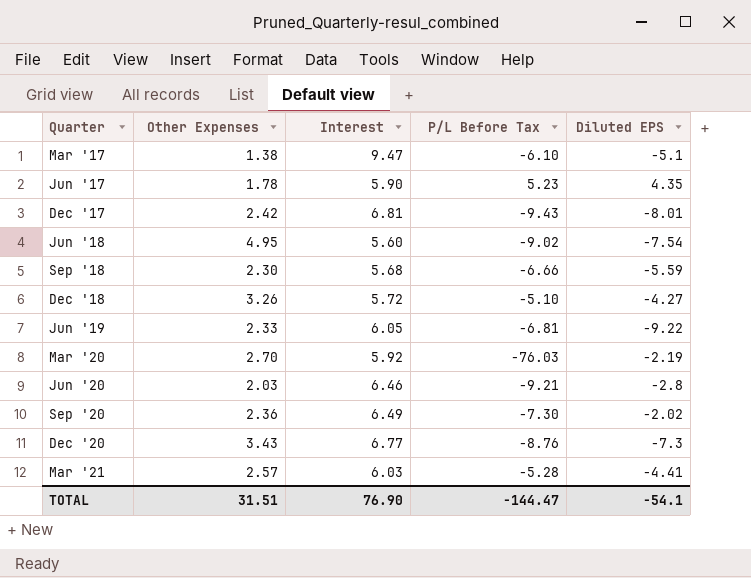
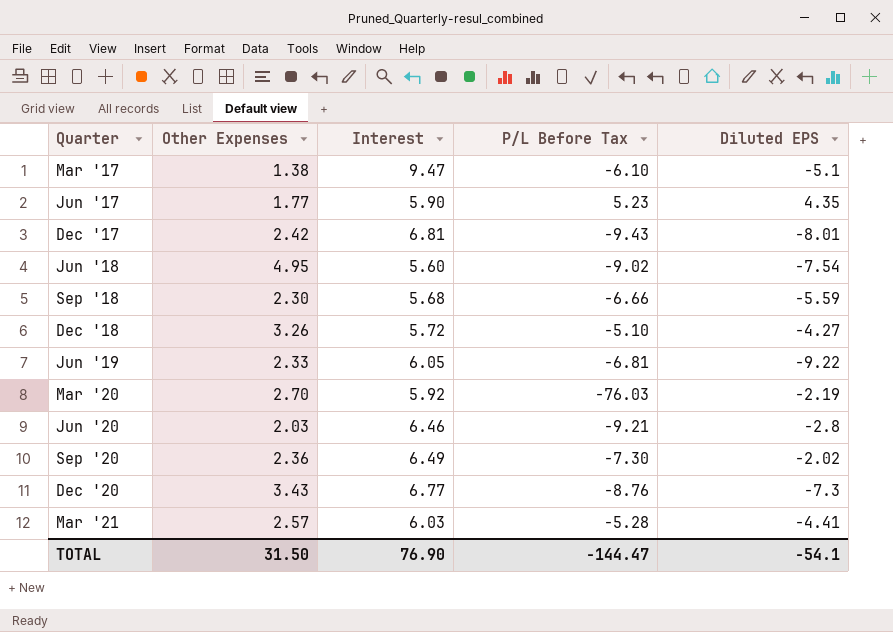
Jun '17 | Other Expenses: 1.78 -> 1.77
TOTAL | Other Expenses: 31.51 -> 31.50

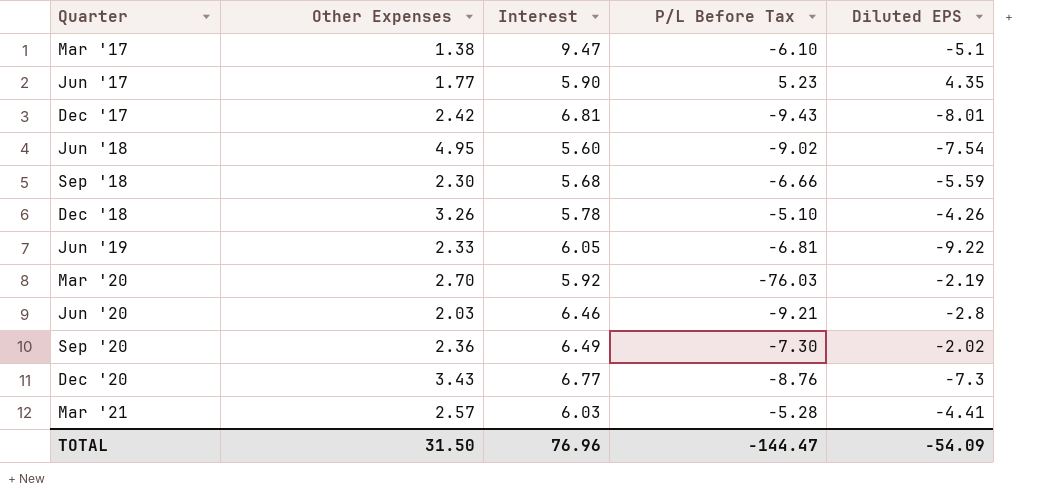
Dec '18 | Interest: 5.72 -> 5.78
Dec '18 | Diluted EPS: -4.27 -> -4.26
TOTAL | Interest: 76.90 -> 76.96
TOTAL | Diluted EPS: -54.1 -> -54.09

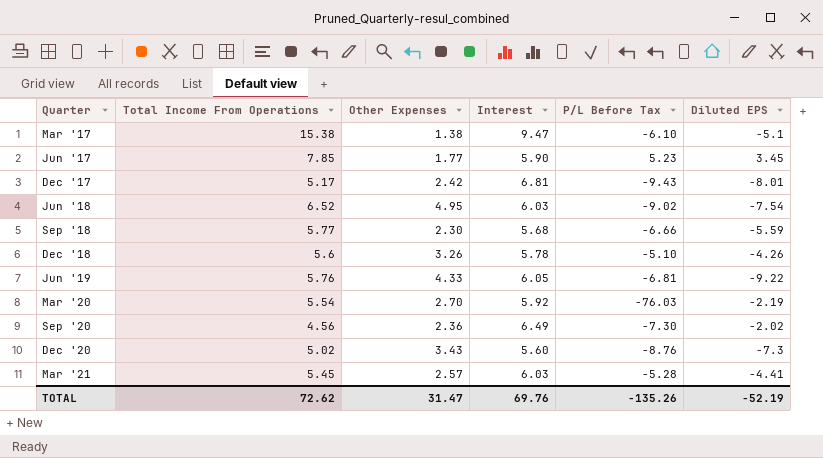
column Total Income From Operations | position: none -> 2
row Jun '20: 2.03 | 6.46 | -9.21 | -2.8 -> none
Jun '17 | Diluted EPS: 4.35 -> 3.45
Jun '18 | Interest: 5.60 -> 6.03
Jun '19 | Other Expenses: 2.33 -> 4.33
Dec '20 | Interest: 6.77 -> 5.60
TOTAL | Other Expenses: 31.50 -> 31.47
TOTAL | Interest: 76.96 -> 69.76
TOTAL | P/L Before Tax: -144.47 -> -135.26
TOTAL | Diluted EPS: -54.09 -> -52.19

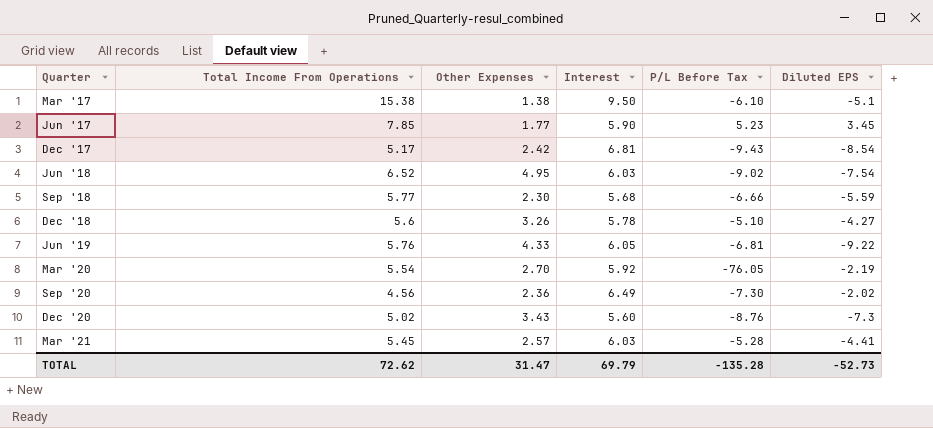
Mar '17 | Interest: 9.47 -> 9.50
Dec '17 | Diluted EPS: -8.01 -> -8.54
Dec '18 | Diluted EPS: -4.26 -> -4.27
Mar '20 | P/L Before Tax: -76.03 -> -76.05
TOTAL | Interest: 69.76 -> 69.79
TOTAL | P/L Before Tax: -135.26 -> -135.28
TOTAL | Diluted EPS: -52.19 -> -52.73

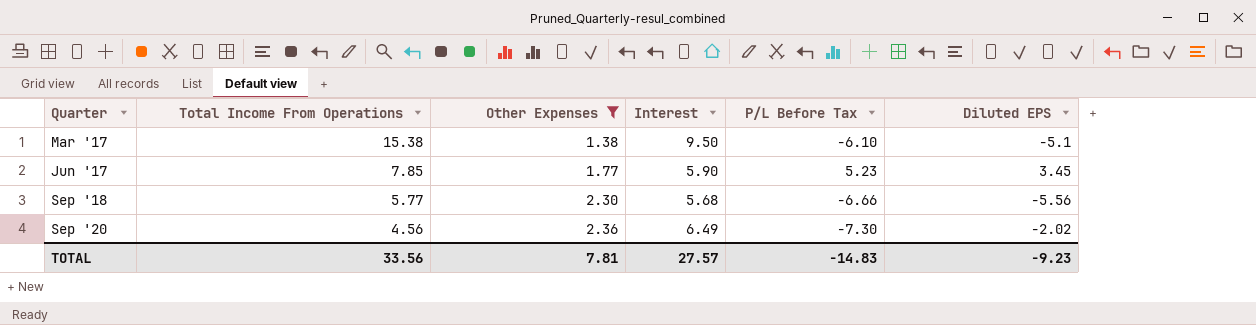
filter: none -> Other Expenses <= 2.36
Sep '18 | Diluted EPS: -5.59 -> -5.56
TOTAL | Total Income From Operations: 72.62 -> 33.56
TOTAL | Other Expenses: 31.47 -> 7.81
TOTAL | Interest: 69.79 -> 27.57
TOTAL | P/L Before Tax: -135.28 -> -14.83
TOTAL | Diluted EPS: -52.73 -> -9.23

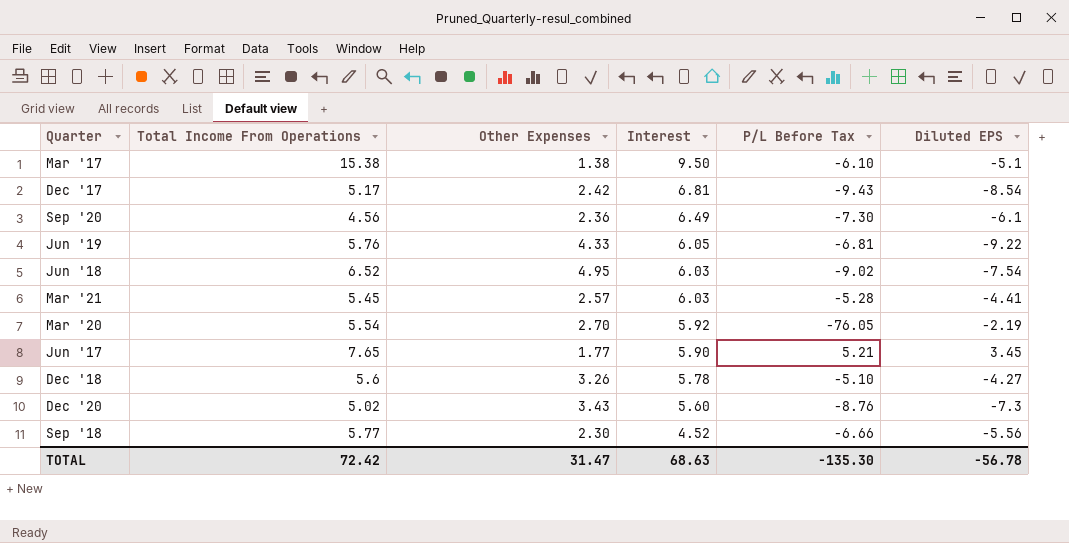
filter: Other Expenses <= 2.36 -> none
row order: Quarter ascending -> Interest descending
Sep '20 | Diluted EPS: -2.02 -> -6.1
Jun '17 | Total Income From Operations: 7.85 -> 7.65
Jun '17 | P/L Before Tax: 5.23 -> 5.21
Sep '18 | Interest: 5.68 -> 4.52
TOTAL | Total Income From Operations: 33.56 -> 72.42
TOTAL | Other Expenses: 7.81 -> 31.47
TOTAL | Interest: 27.57 -> 68.63
TOTAL | P/L Before Tax: -14.83 -> -135.30
TOTAL | Diluted EPS: -9.23 -> -56.78

